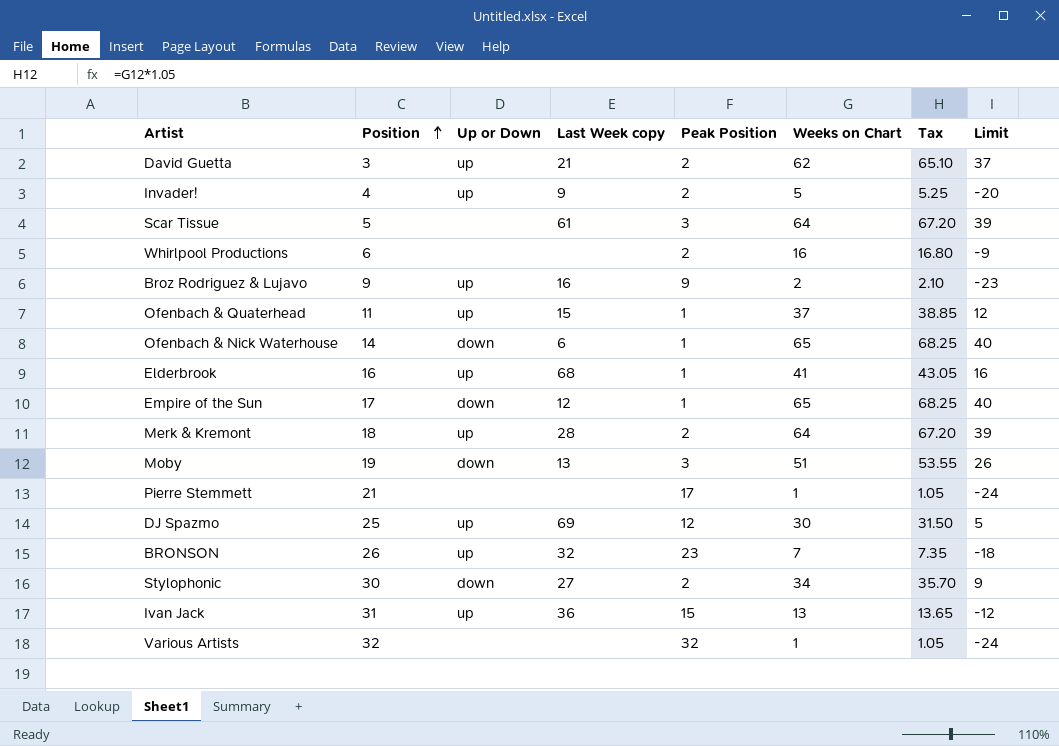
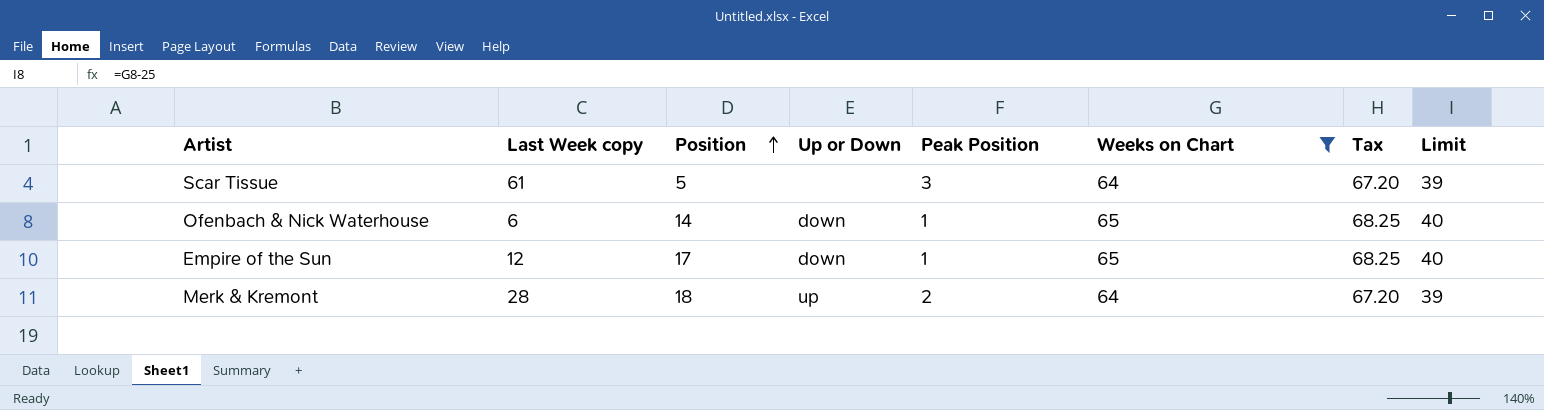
filter: none -> Weeks on Chart >= 64
column Last Week copy | position: 4 -> 2

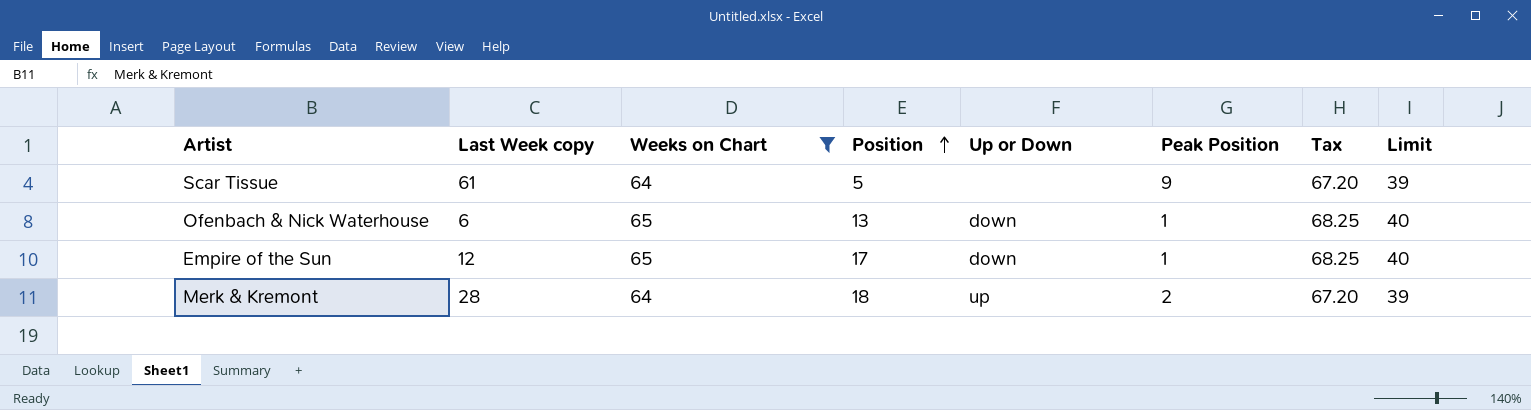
column Weeks on Chart | position: 6 -> 3
Scar Tissue | Peak Position: 3 -> 9
Ofenbach & Nick Waterhouse | Position: 14 -> 13

